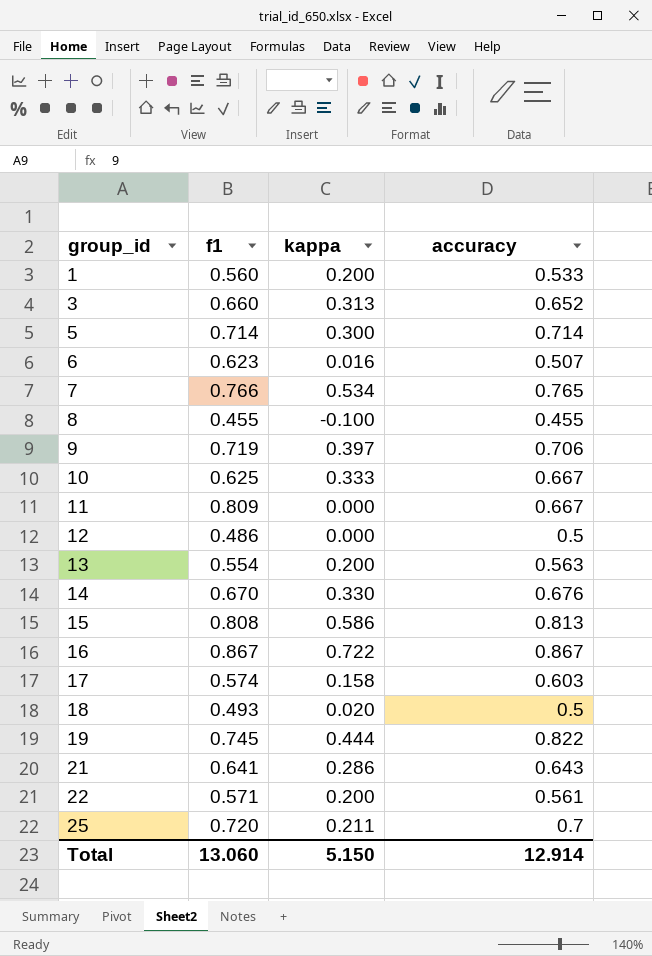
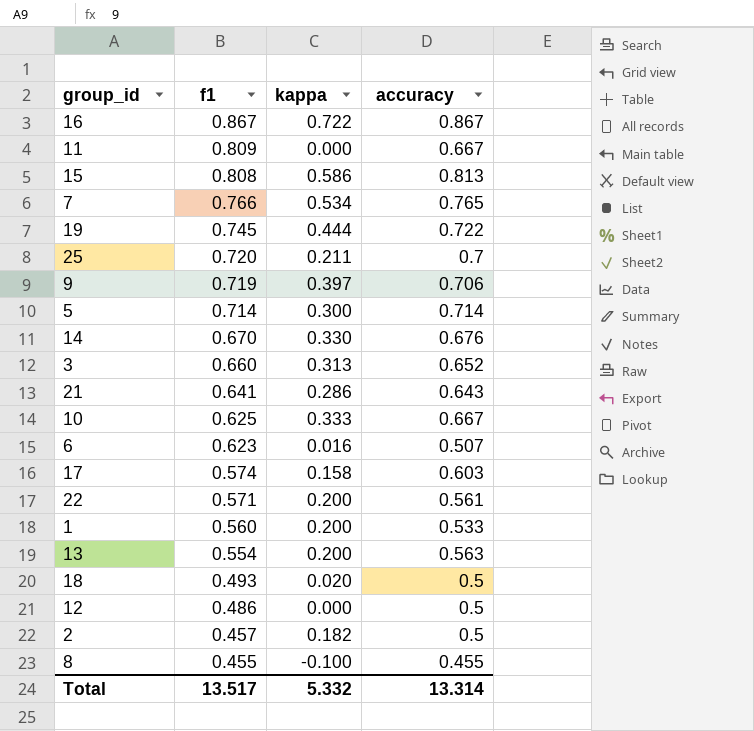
row order: group_id ascending -> f1 descending
19 | accuracy: 0.822 -> 0.722
row 2: none -> 0.457 | 0.182 | 0.5
Total | f1: 13.060 -> 13.517
Total | kappa: 5.150 -> 5.332
Total | accuracy: 12.914 -> 13.314

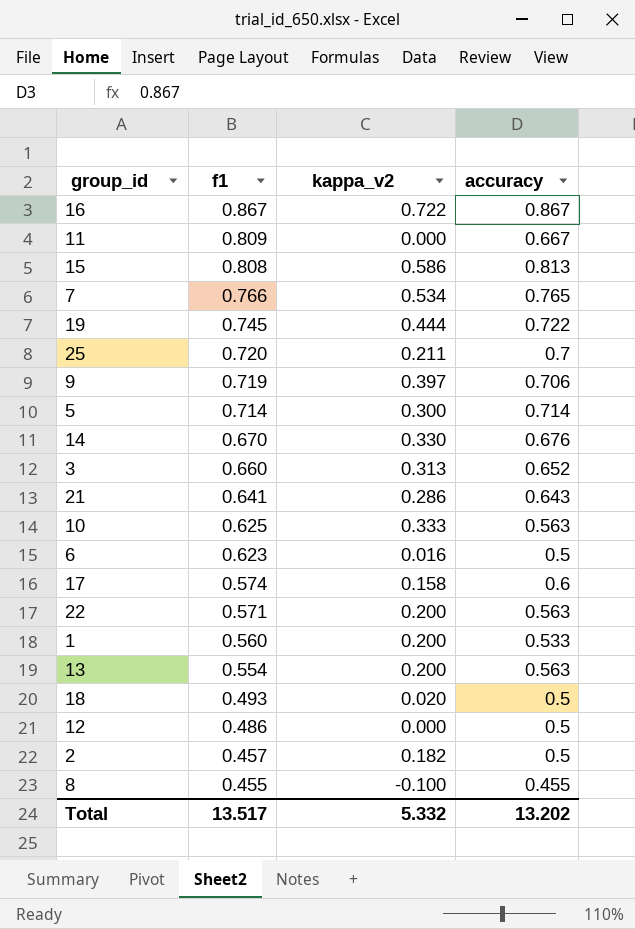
column name: kappa -> kappa_v2
10 | accuracy: 0.667 -> 0.563
6 | accuracy: 0.507 -> 0.5
17 | accuracy: 0.603 -> 0.6
22 | accuracy: 0.561 -> 0.563
Total | accuracy: 13.314 -> 13.202

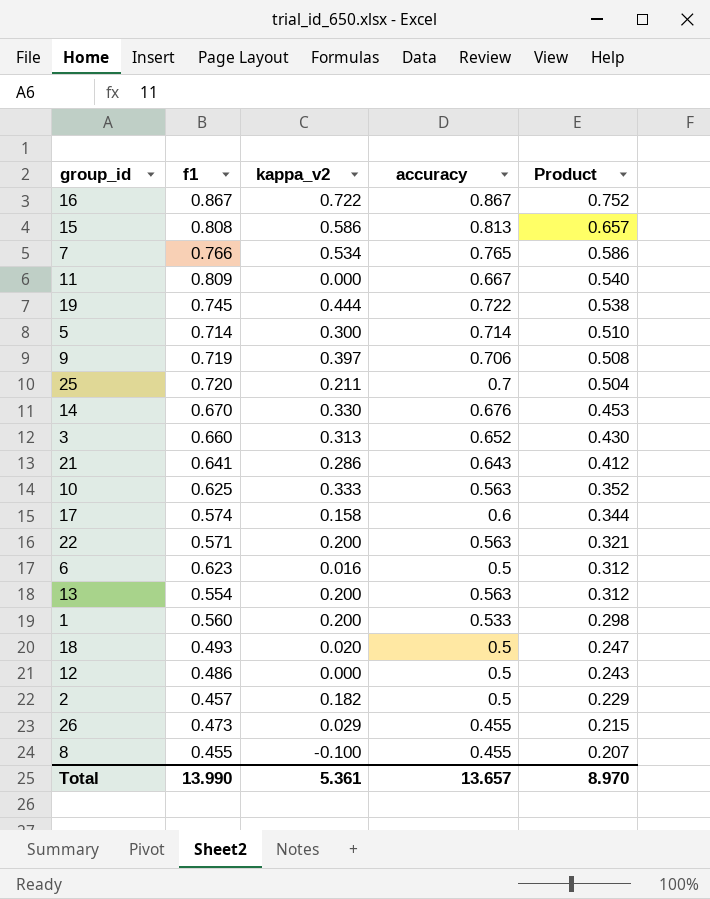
row order: f1 descending -> Product descending
column Product | formula: none -> [f1] * [accuracy]
row 26: none -> 0.473 | 0.029 | 0.455 | 0.215
Total | f1: 13.517 -> 13.990
Total | kappa_v2: 5.332 -> 5.361
Total | accuracy: 13.202 -> 13.657

